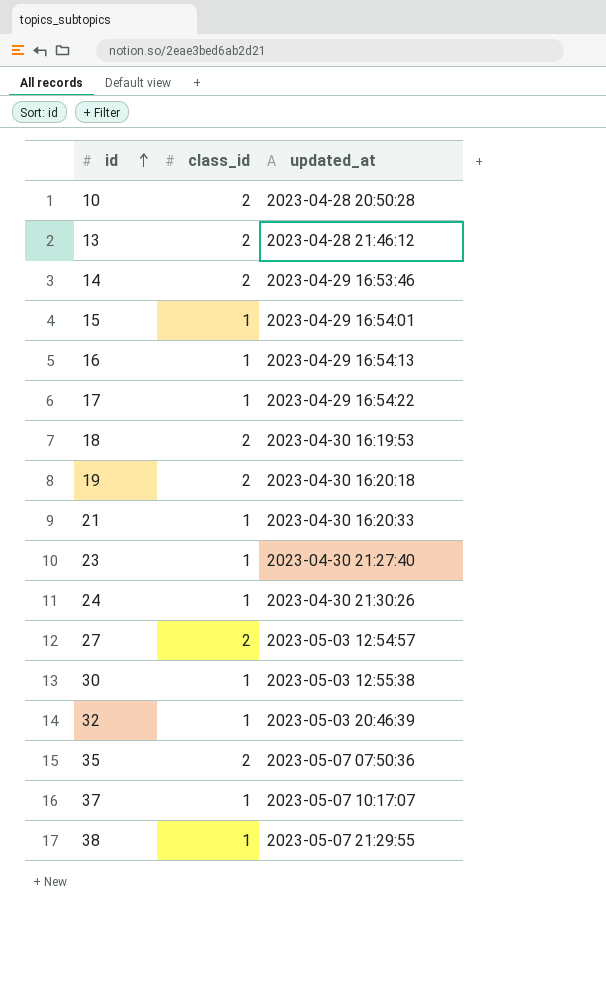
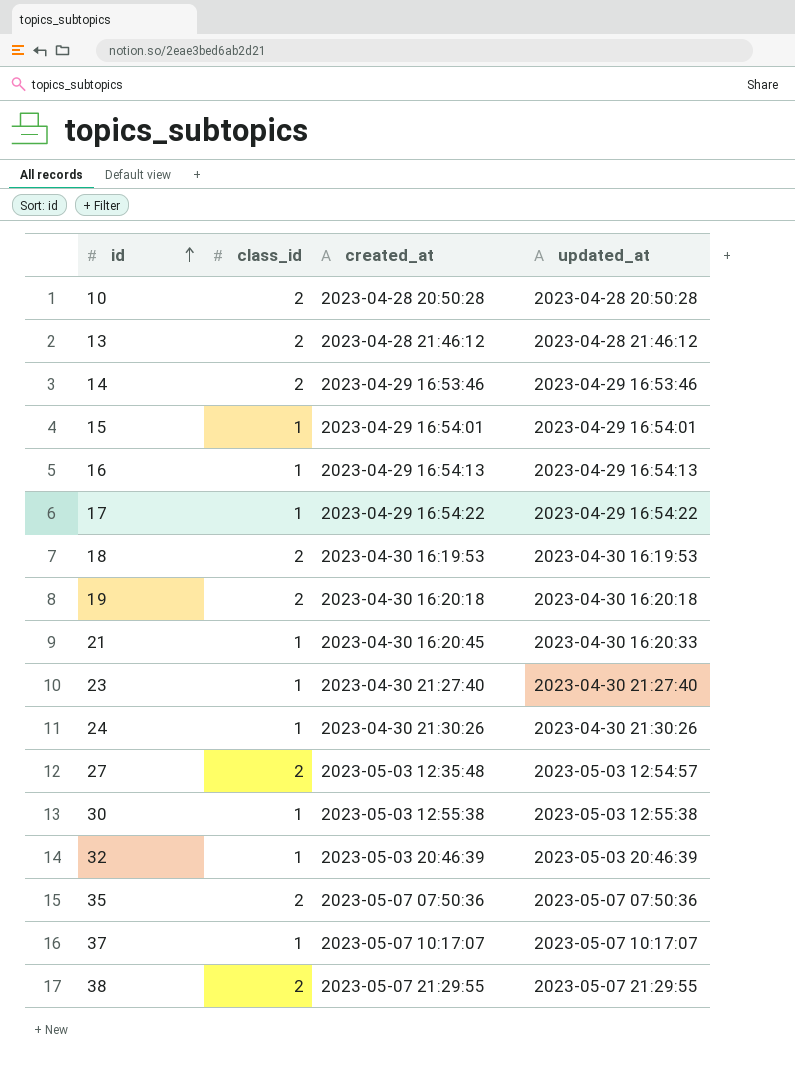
column created_at | position: none -> 3
38 | class_id: 1 -> 2

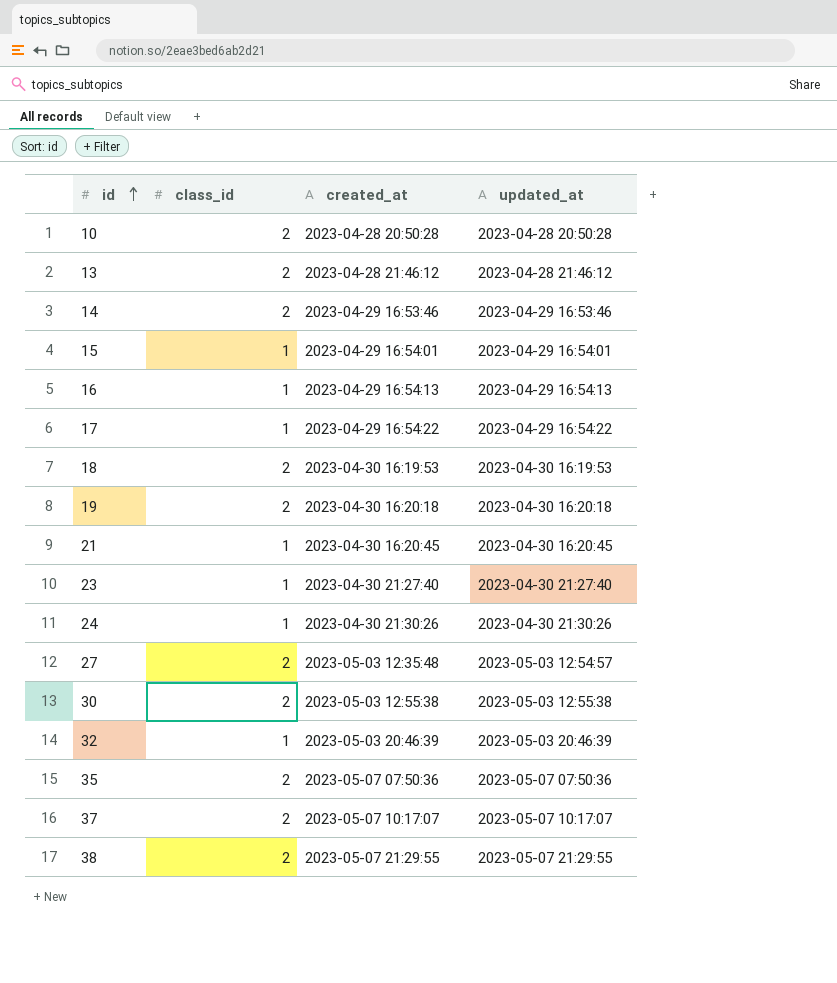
21 | updated_at: 2023-04-30 16:20:33 -> 2023-04-30 16:20:45
30 | class_id: 1 -> 2
37 | class_id: 1 -> 2

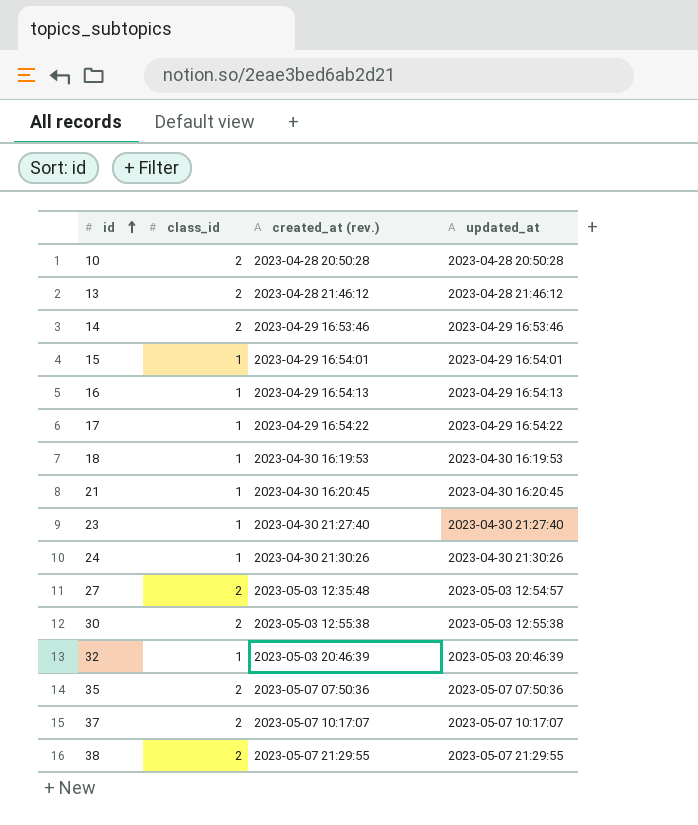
column name: created_at -> created_at (rev.)
row 19: 2 | 2023-04-30 16:20:18 | 2023-04-30 16:20:18 -> none
18 | class_id: 2 -> 1

